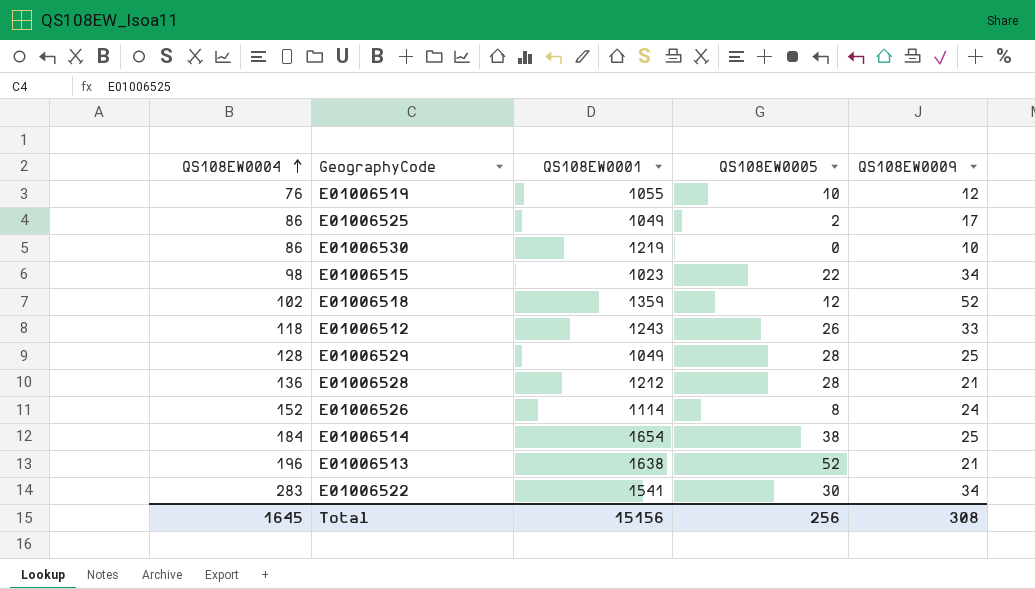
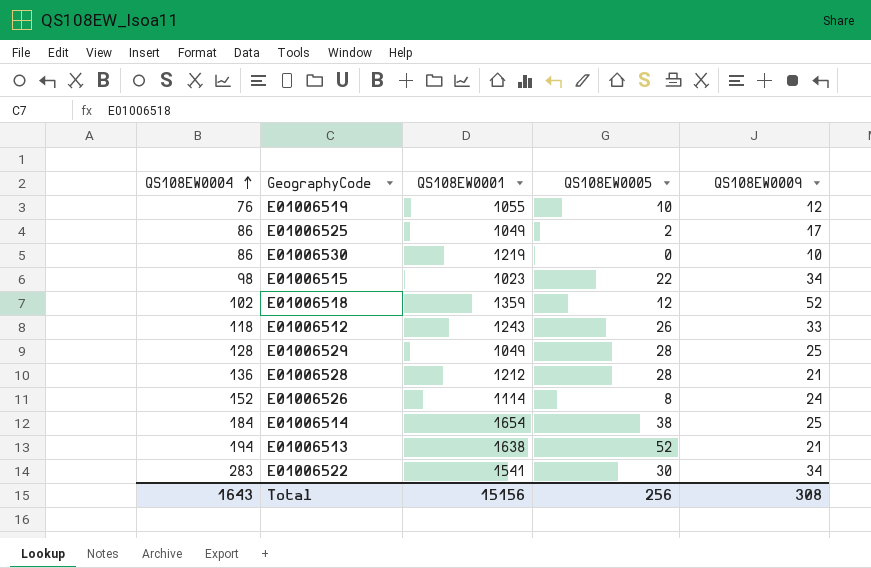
E01006513 | QS108EW0004: 196 -> 194
Total | QS108EW0004: 1645 -> 1643

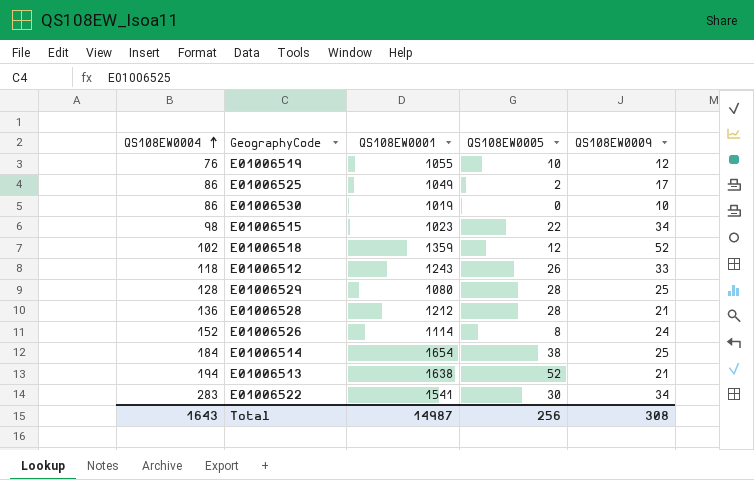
E01006530 | QS108EW0001: 1219 -> 1019
E01006529 | QS108EW0001: 1049 -> 1080
Total | QS108EW0001: 15156 -> 14987

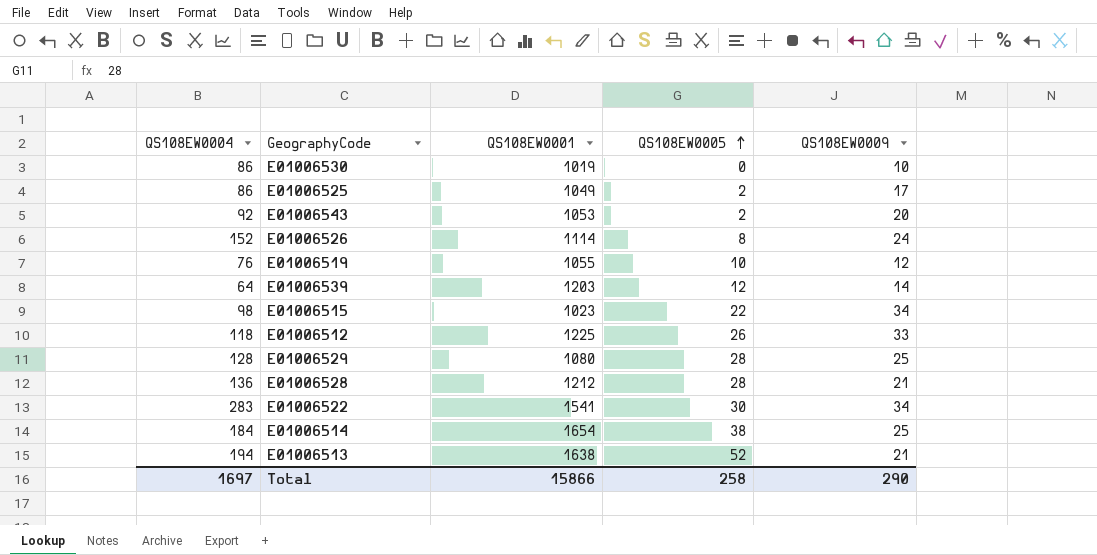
row order: QS108EW0004 ascending -> QS108EW0005 ascending
row E01006518: 102 | 1359 | 12 | 52 -> none
row E01006543: none -> 92 | 1053 | 2 | 20
row E01006539: none -> 64 | 1203 | 12 | 14
E01006512 | QS108EW0001: 1243 -> 1225
Total | QS108EW0004: 1643 -> 1697
Total | QS108EW0001: 14987 -> 15866
Total | QS108EW0005: 256 -> 258
Total | QS108EW0009: 308 -> 290

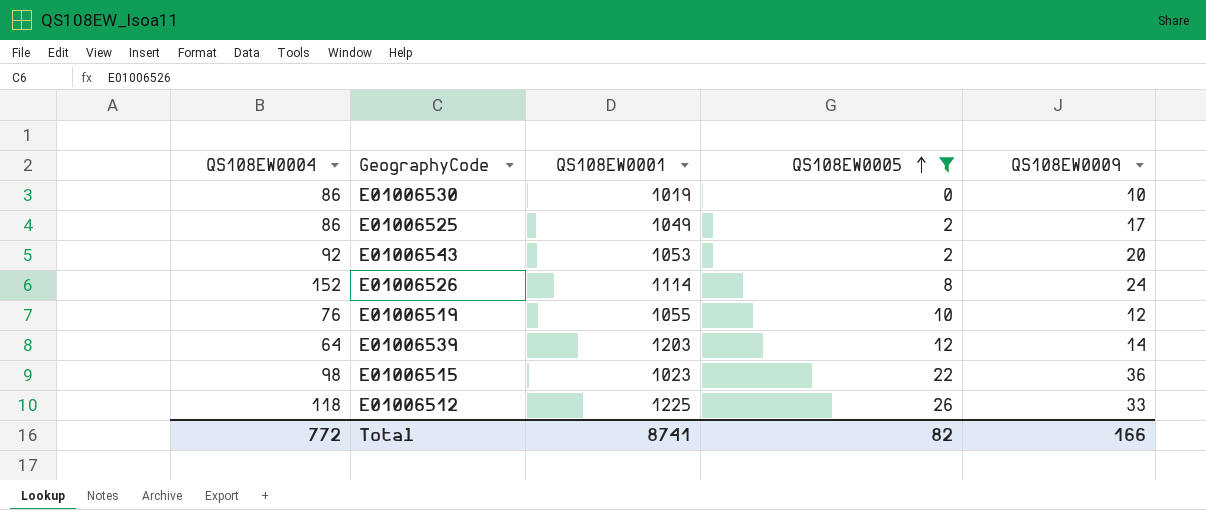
filter: none -> QS108EW0005 <= 26
E01006515 | QS108EW0009: 34 -> 36
Total | QS108EW0004: 1697 -> 772
Total | QS108EW0001: 15866 -> 8741
Total | QS108EW0005: 258 -> 82
Total | QS108EW0009: 290 -> 166

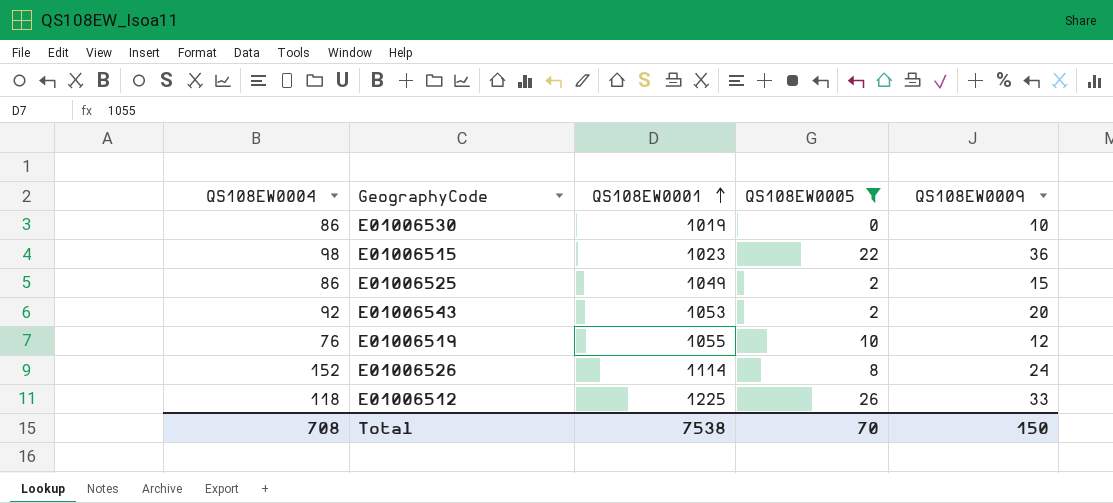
row order: QS108EW0005 ascending -> QS108EW0001 ascending
row E01006539: 64 | 1203 | 12 | 14 -> none
E01006525 | QS108EW0009: 17 -> 15
Total | QS108EW0004: 772 -> 708
Total | QS108EW0001: 8741 -> 7538
Total | QS108EW0005: 82 -> 70
Total | QS108EW0009: 166 -> 150

